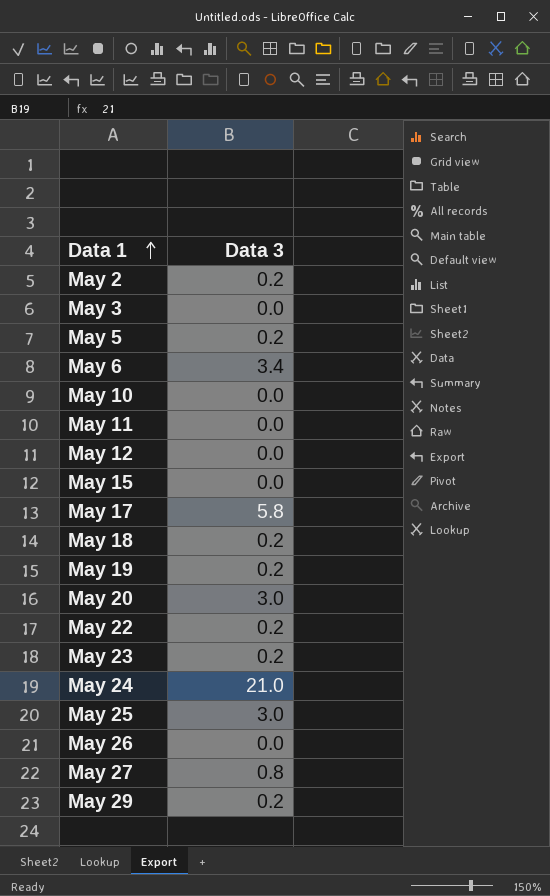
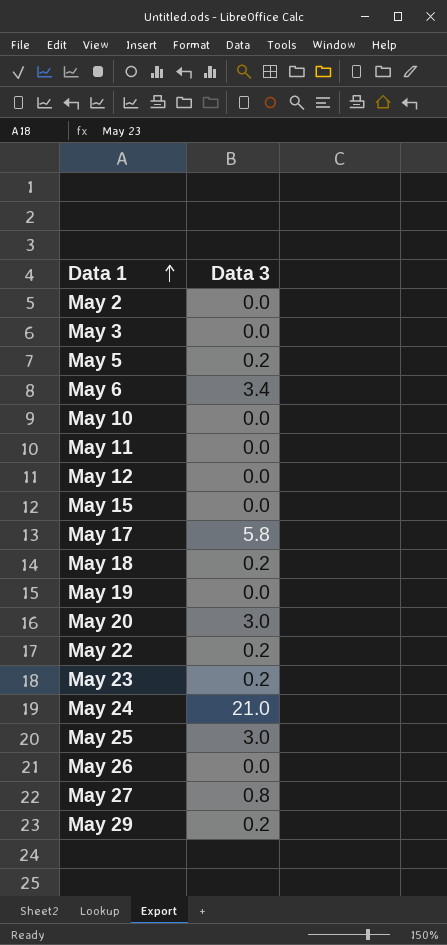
May 2 | Data 3: 0.2 -> 0.0
May 19 | Data 3: 0.2 -> 0.0

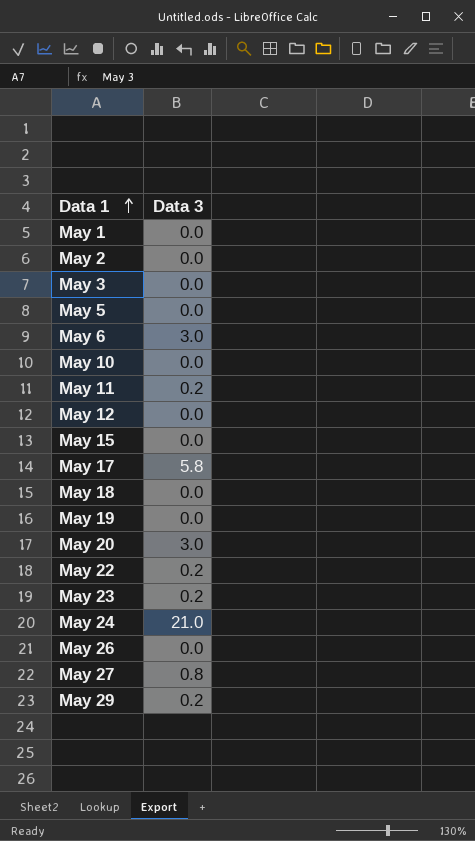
row May 25: 3.0 -> none
row May 1: none -> 0.0
May 5 | Data 3: 0.2 -> 0.0
May 6 | Data 3: 3.4 -> 3.0
May 11 | Data 3: 0.0 -> 0.2
May 18 | Data 3: 0.2 -> 0.0

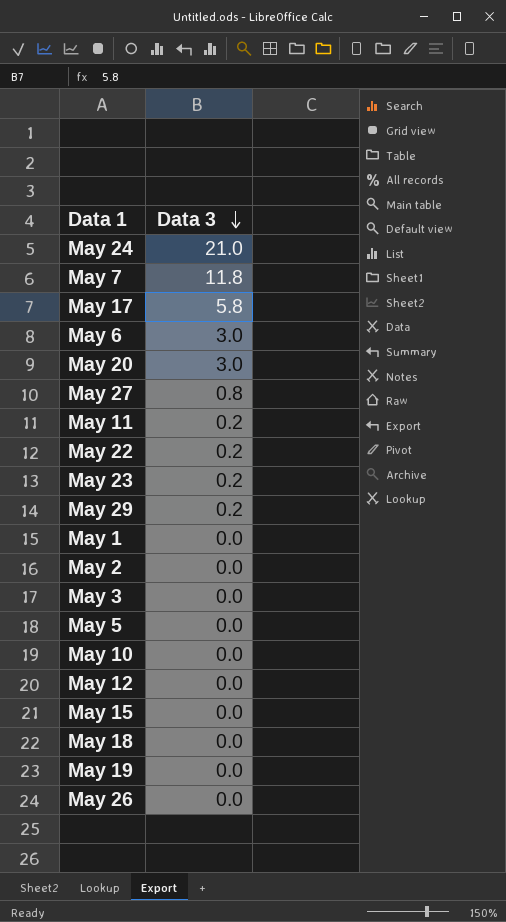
row order: Data 1 ascending -> Data 3 descending
row May 7: none -> 11.8

